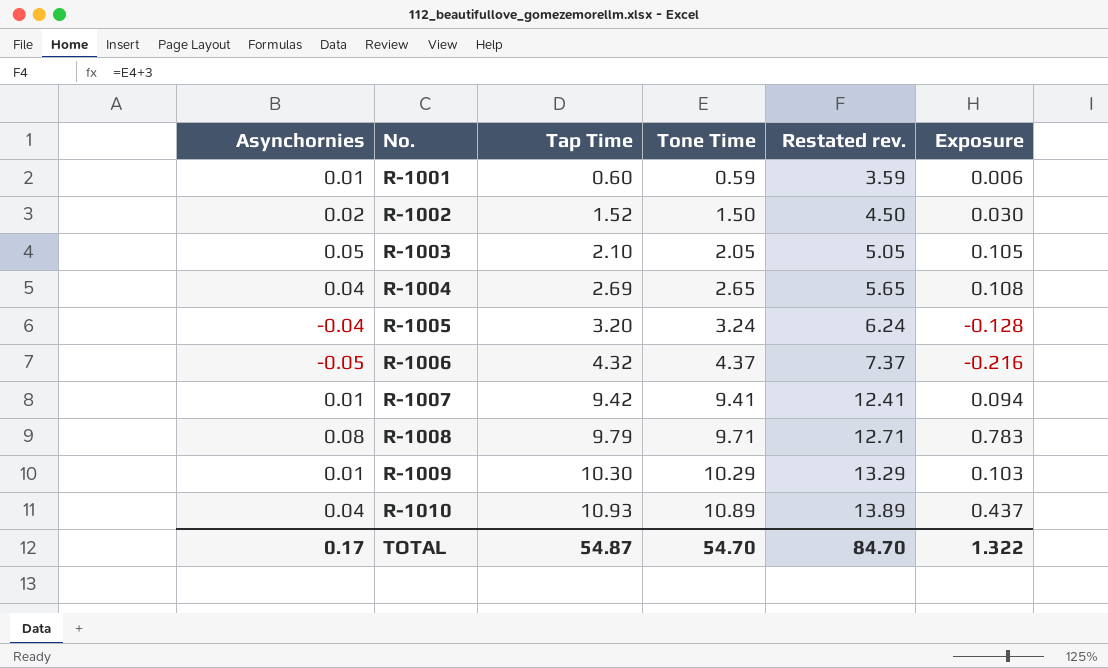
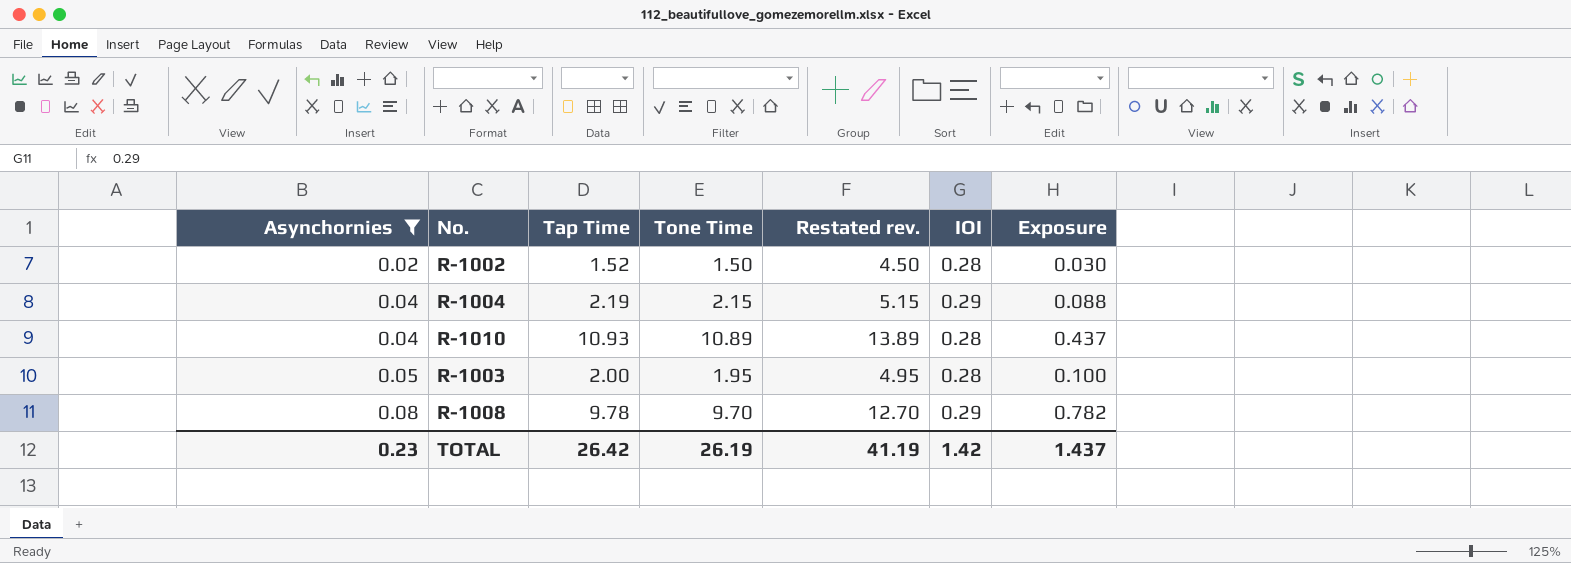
filter: none -> Asynchornies >= 0.02
row order: No. ascending -> Asynchornies ascending
column IOI | position: none -> 6
R-1004 | Tap Time: 2.69 -> 2.19
R-1004 | Tone Time: 2.65 -> 2.15
R-1004 | Restated rev.: 5.65 -> 5.15
R-1004 | Exposure: 0.108 -> 0.088
R-1003 | Tap Time: 2.10 -> 2.00
R-1003 | Tone Time: 2.05 -> 1.95
R-1003 | Restated rev.: 5.05 -> 4.95
R-1003 | Exposure: 0.105 -> 0.100
R-1008 | Tap Time: 9.79 -> 9.78
R-1008 | Tone Time: 9.71 -> 9.70
R-1008 | Restated rev.: 12.71 -> 12.70
R-1008 | Exposure: 0.783 -> 0.782
TOTAL | Asynchornies: 0.17 -> 0.23
TOTAL | Tap Time: 54.87 -> 26.42
TOTAL | Tone Time: 54.70 -> 26.19
TOTAL | Restated rev.: 84.70 -> 41.19
TOTAL | Exposure: 1.322 -> 1.437

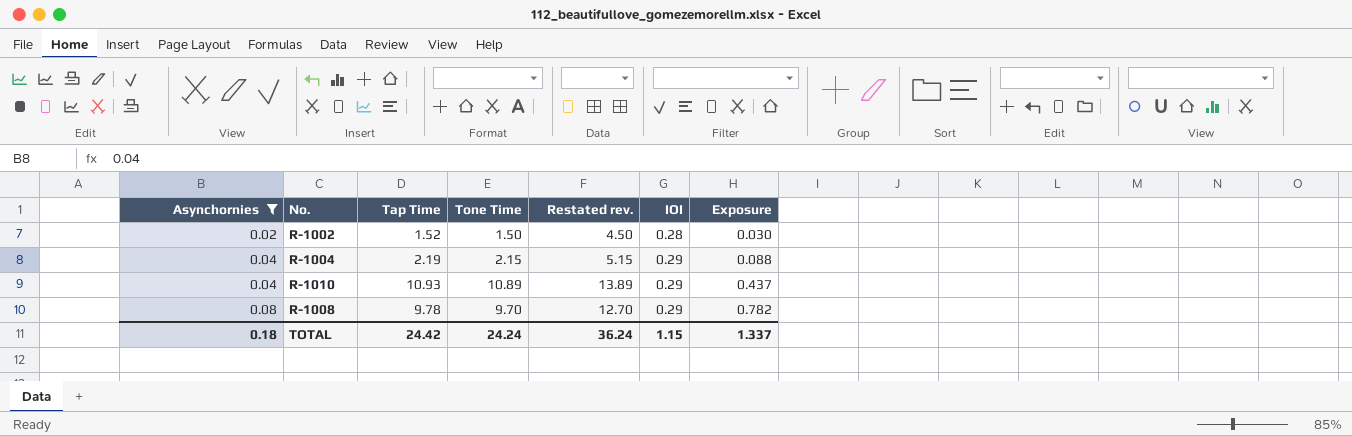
row R-1003: 0.05 | 2.00 | 1.95 | 4.95 | 0.28 | 0.100 -> none
R-1010 | IOI: 0.28 -> 0.29
TOTAL | Asynchornies: 0.23 -> 0.18
TOTAL | Tap Time: 26.42 -> 24.42
TOTAL | Tone Time: 26.19 -> 24.24
TOTAL | Restated rev.: 41.19 -> 36.24
TOTAL | IOI: 1.42 -> 1.15
TOTAL | Exposure: 1.437 -> 1.337

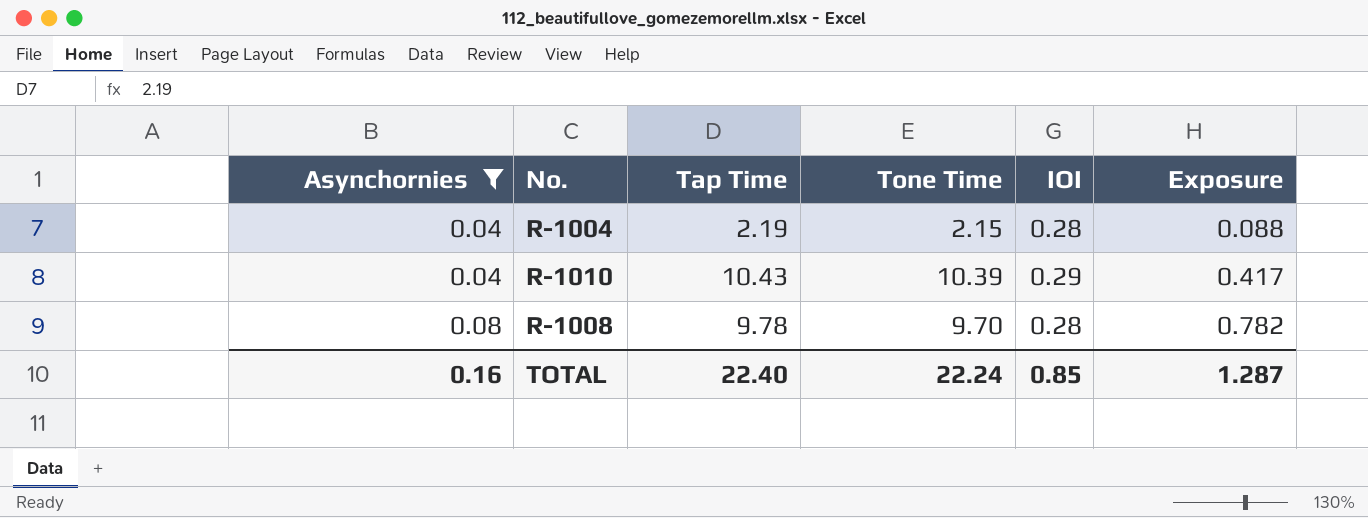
column Restated rev. | formula: [Tone Time] + 3 -> none
row R-1002: 0.02 | 1.52 | 1.50 | 4.50 | 0.28 | 0.030 -> none
R-1004 | IOI: 0.29 -> 0.28
R-1010 | Tap Time: 10.93 -> 10.43
R-1010 | Tone Time: 10.89 -> 10.39
R-1010 | Exposure: 0.437 -> 0.417
R-1008 | IOI: 0.29 -> 0.28
TOTAL | Asynchornies: 0.18 -> 0.16
TOTAL | Tap Time: 24.42 -> 22.40
TOTAL | Tone Time: 24.24 -> 22.24
TOTAL | IOI: 1.15 -> 0.85
TOTAL | Exposure: 1.337 -> 1.287

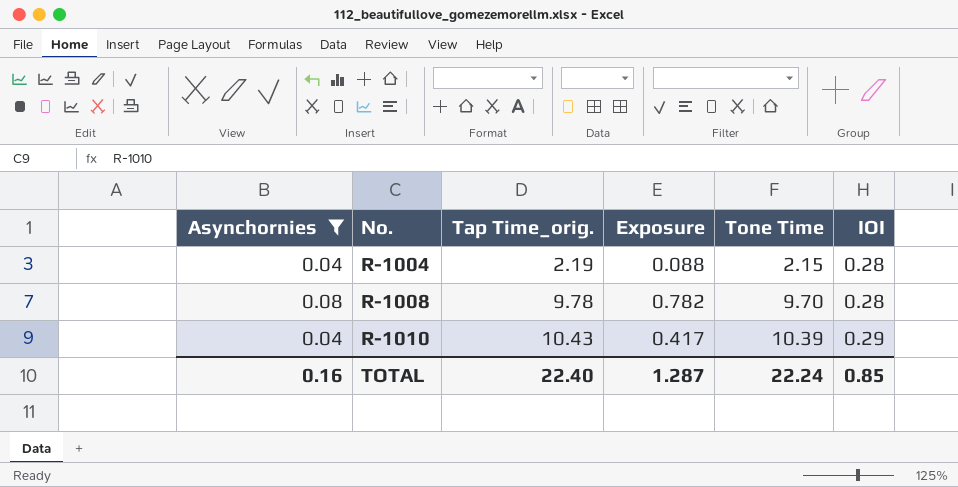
row order: Asynchornies ascending -> No. ascending
column name: Tap Time -> Tap Time_orig.
column Exposure | position: 6 -> 4

